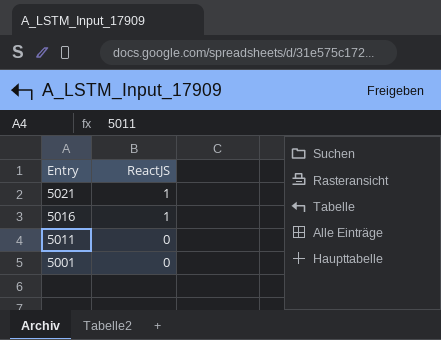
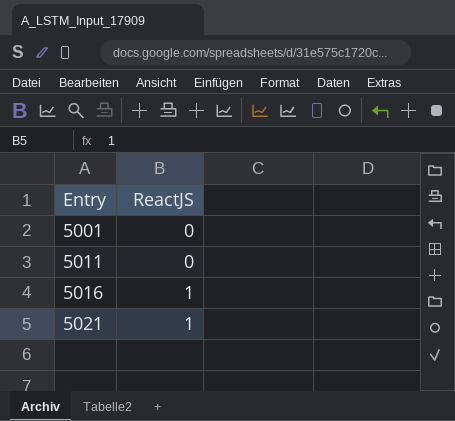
row order: Entry descending -> Entry ascending

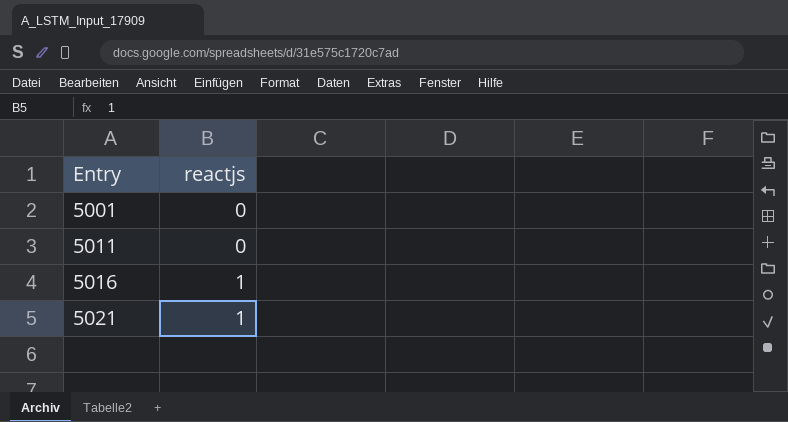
column name: ReactJS -> reactjs

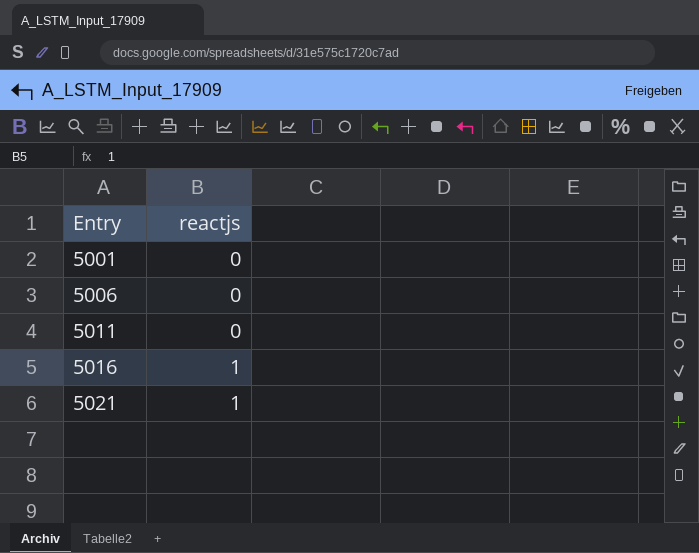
row 5006: none -> 0

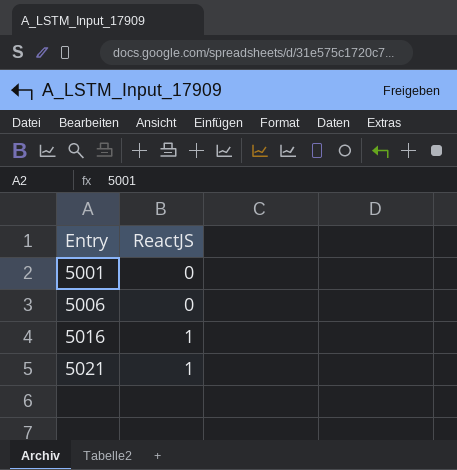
column name: reactjs -> ReactJS
row 5011: 0 -> none

